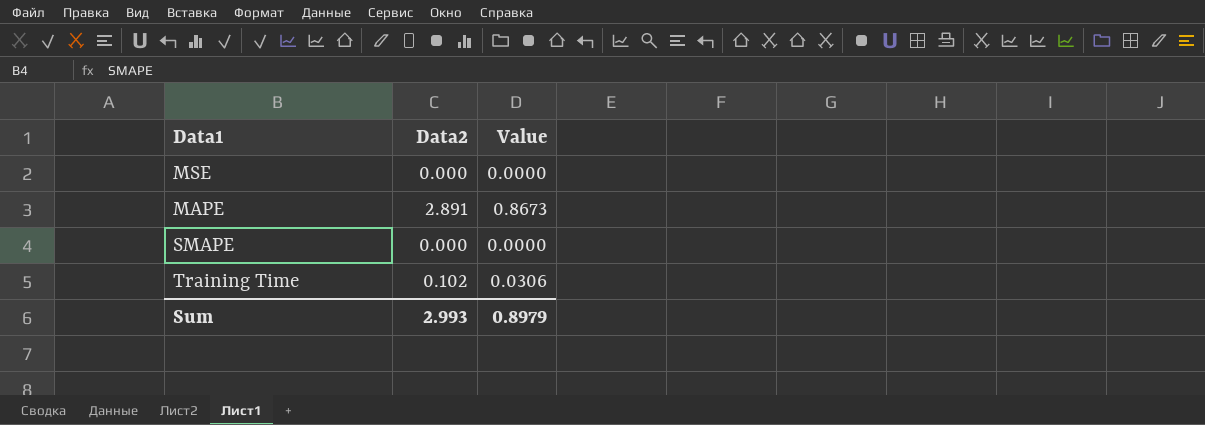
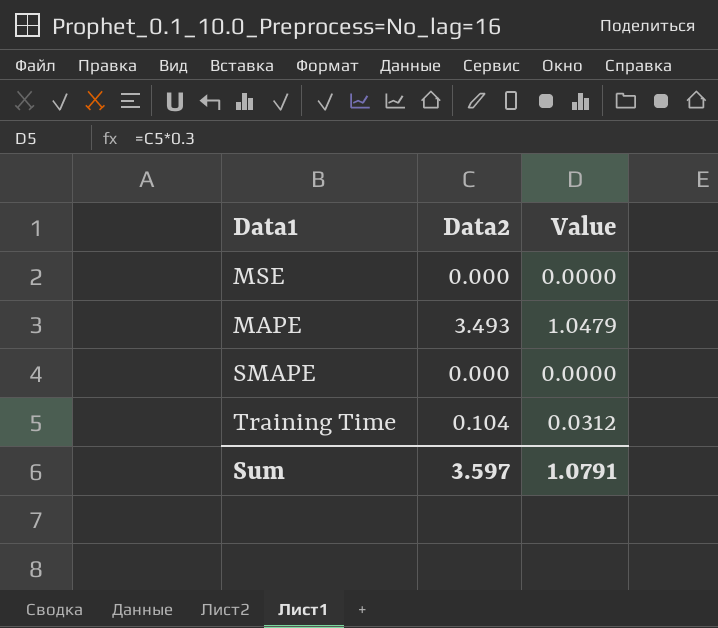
MAPE | Data2: 2.891 -> 3.493
MAPE | Value: 0.8673 -> 1.0479
Training Time | Data2: 0.102 -> 0.104
Training Time | Value: 0.0306 -> 0.0312
Sum | Data2: 2.993 -> 3.597
Sum | Value: 0.8979 -> 1.0791

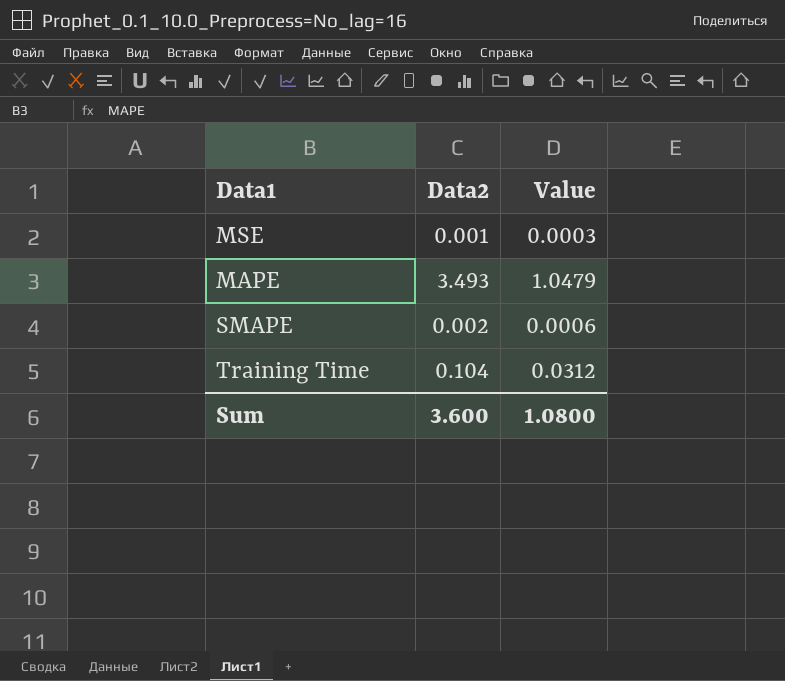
MSE | Data2: 0.000 -> 0.001
MSE | Value: 0.0000 -> 0.0003
SMAPE | Data2: 0.000 -> 0.002
SMAPE | Value: 0.0000 -> 0.0006
Sum | Data2: 3.597 -> 3.600
Sum | Value: 1.0791 -> 1.0800

